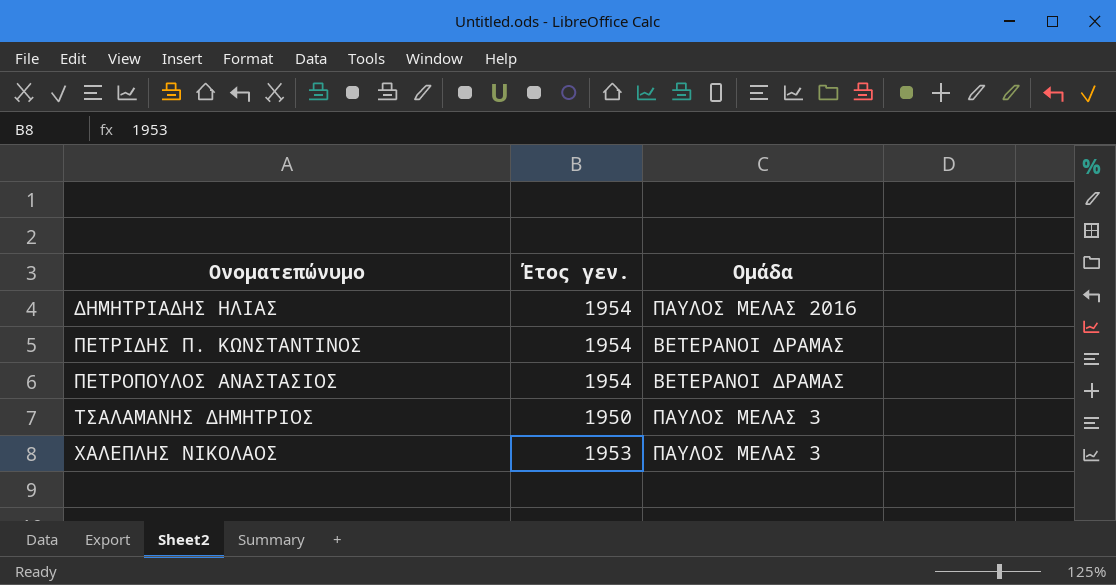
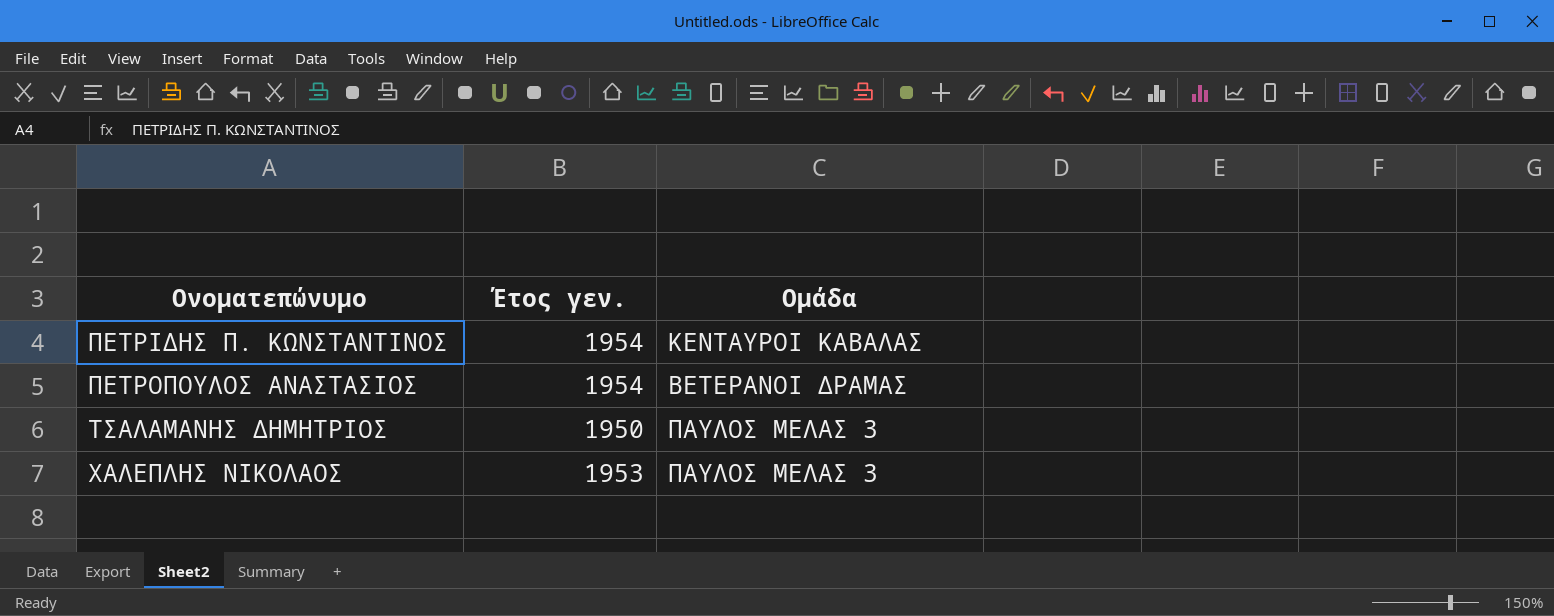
row ΔΗΜΗΤΡΙΑΔΗΣ ΗΛΙΑΣ: 1954 | ΠΑΥΛΟΣ ΜΕΛΑΣ 2016 -> none
ΠΕΤΡΙΔΗΣ Π. ΚΩΝΣΤΑΝΤΙΝΟΣ | Ομάδα: ΒΕΤΕΡΑΝΟΙ ΔΡΑΜΑΣ -> ΚΕΝΤΑΥΡΟΙ ΚΑΒΑΛΑΣ

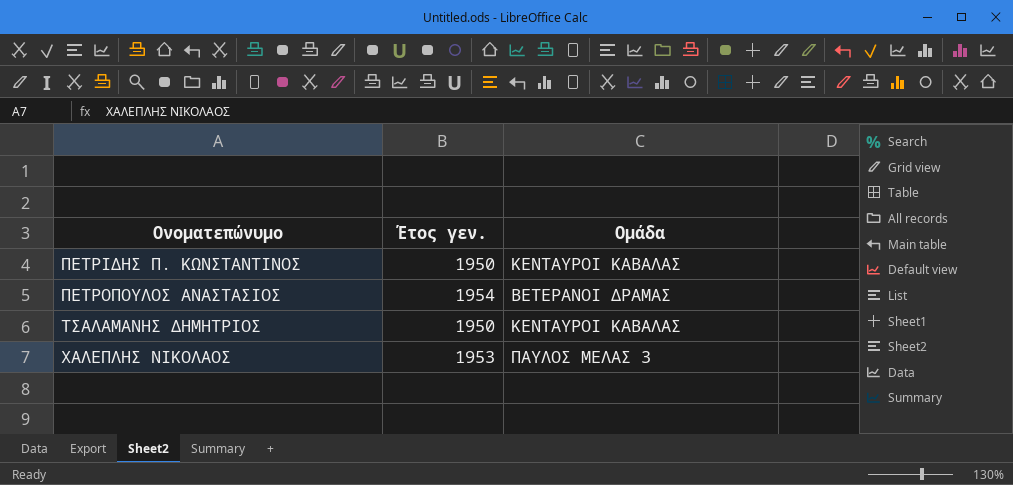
ΠΕΤΡΙΔΗΣ Π. ΚΩΝΣΤΑΝΤΙΝΟΣ | Έτος γεν.: 1954 -> 1950
ΤΣΑΛΑΜΑΝΗΣ ΔΗΜΗΤΡΙΟΣ | Ομάδα: ΠΑΥΛΟΣ ΜΕΛΑΣ 3 -> ΚΕΝΤΑΥΡΟΙ ΚΑΒΑΛΑΣ

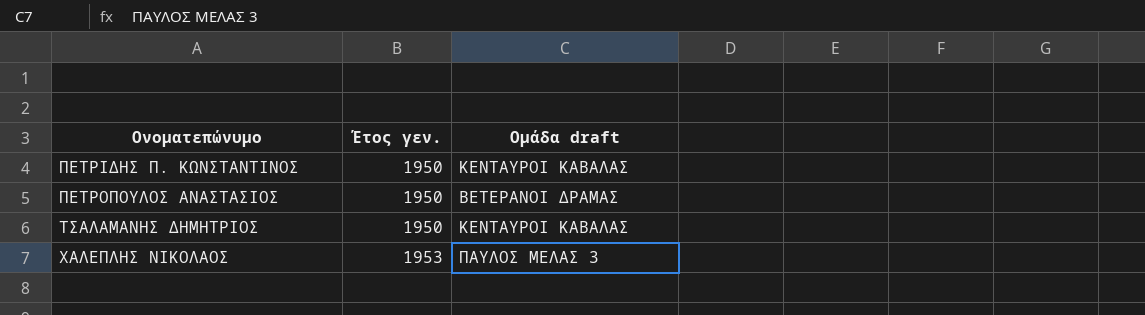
column name: Ομάδα -> Ομάδα draft
ΠΕΤΡΟΠΟΥΛΟΣ ΑΝΑΣΤΑΣΙΟΣ | Έτος γεν.: 1954 -> 1950

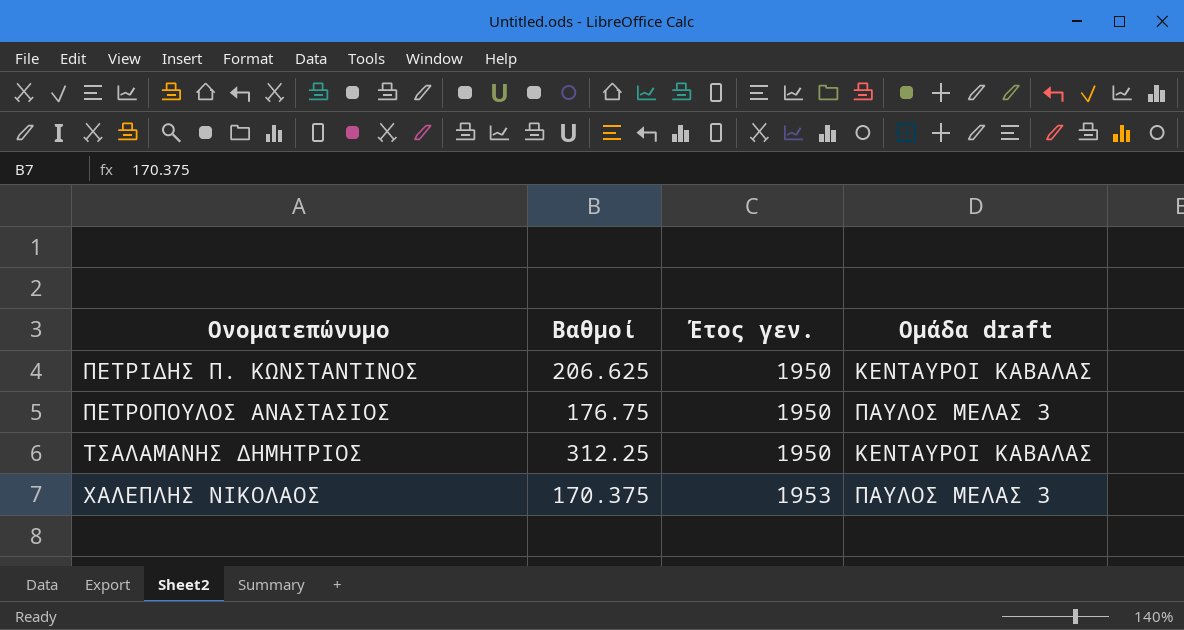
column Βαθμοί | position: none -> 2
ΠΕΤΡΟΠΟΥΛΟΣ ΑΝΑΣΤΑΣΙΟΣ | Ομάδα draft: ΒΕΤΕΡΑΝΟΙ ΔΡΑΜΑΣ -> ΠΑΥΛΟΣ ΜΕΛΑΣ 3

